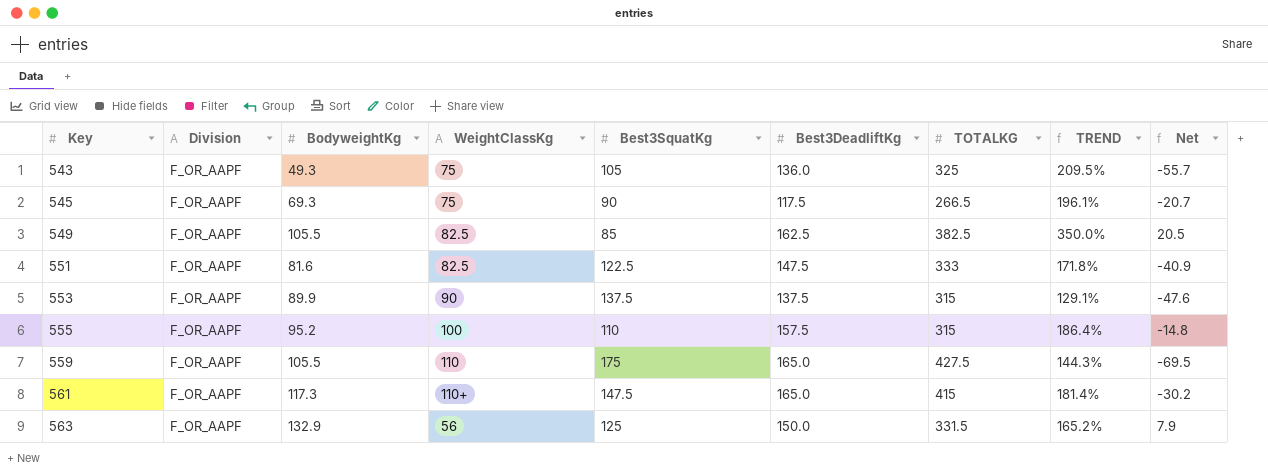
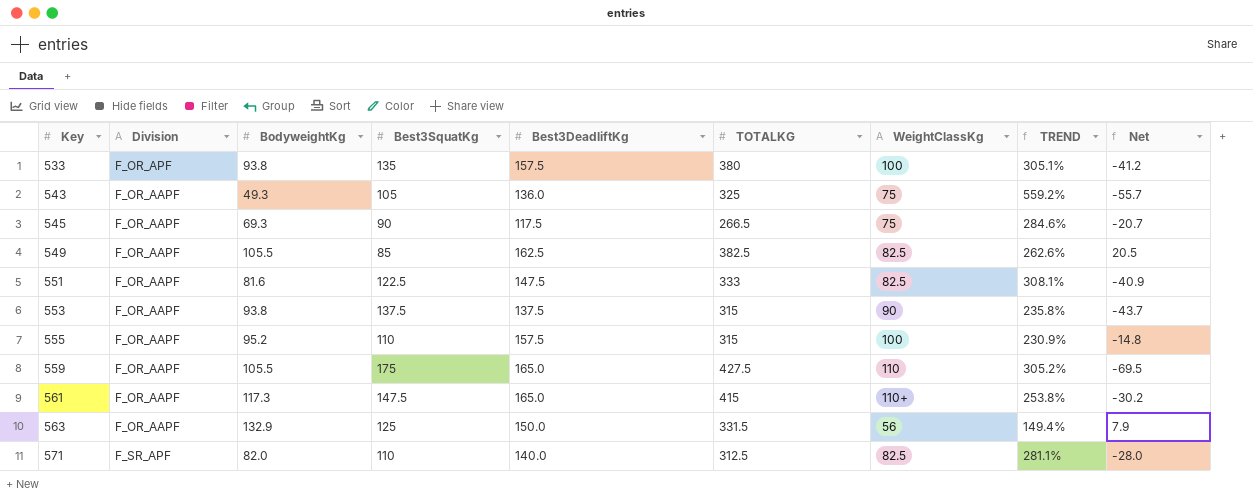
column WeightClassKg | position: 4 -> 7
column TREND | formula: ([TOTALKG] - [Best3SquatKg]) / [Best3SquatKg] -> ([TOTALKG] - [BodyweightKg]) / [BodyweightKg]
row 533: none -> F_OR_APF | 93.8 | 135 | 157.5 | 380 | 100 | 305.1% | -41.2
553 | BodyweightKg: 89.9 -> 93.8
553 | Net: -47.6 -> -43.7
row 571: none -> F_SR_APF | 82.0 | 110 | 140.0 | 312.5 | 82.5 | 281.1% | -28.0

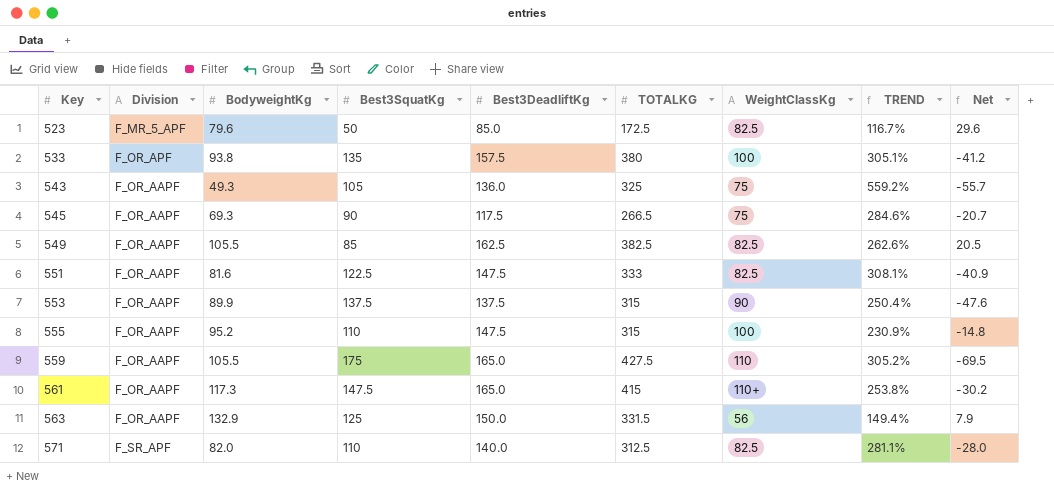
row 523: none -> F_MR_5_APF | 79.6 | 50 | 85.0 | 172.5 | 82.5 | 116.7% | 29.6
553 | BodyweightKg: 93.8 -> 89.9
553 | TREND: 235.8% -> 250.4%
553 | Net: -43.7 -> -47.6
555 | Best3DeadliftKg: 157.5 -> 147.5

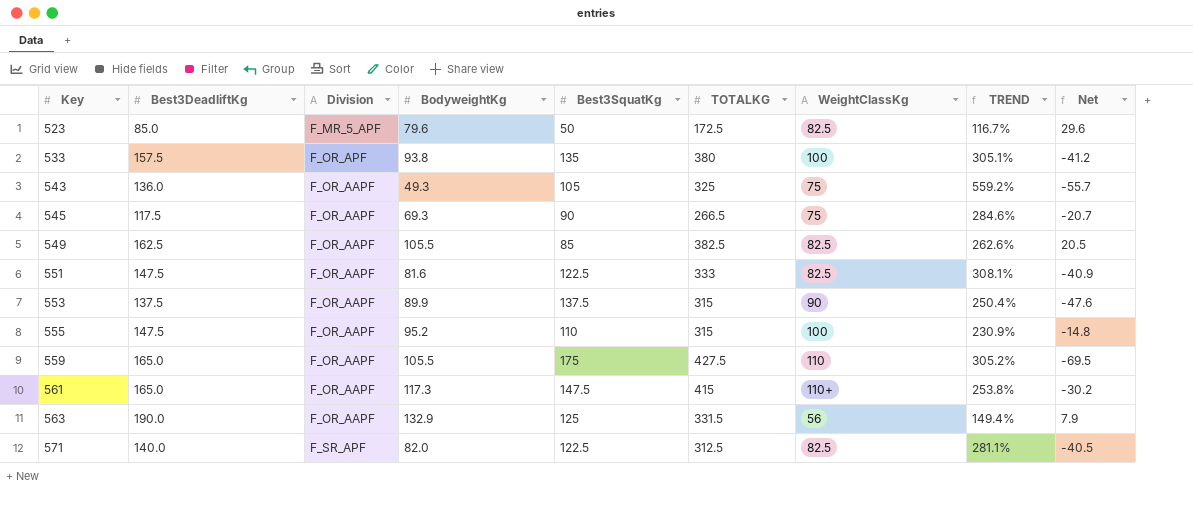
column Best3DeadliftKg | position: 5 -> 2
563 | Best3DeadliftKg: 150.0 -> 190.0
571 | Best3SquatKg: 110 -> 122.5
571 | Net: -28.0 -> -40.5

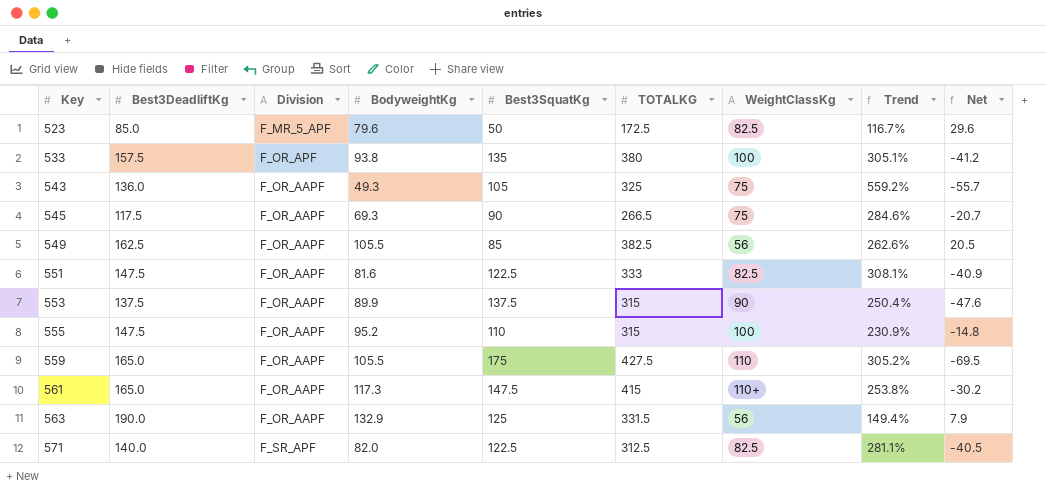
column name: TREND -> Trend
549 | WeightClassKg: 82.5 -> 56

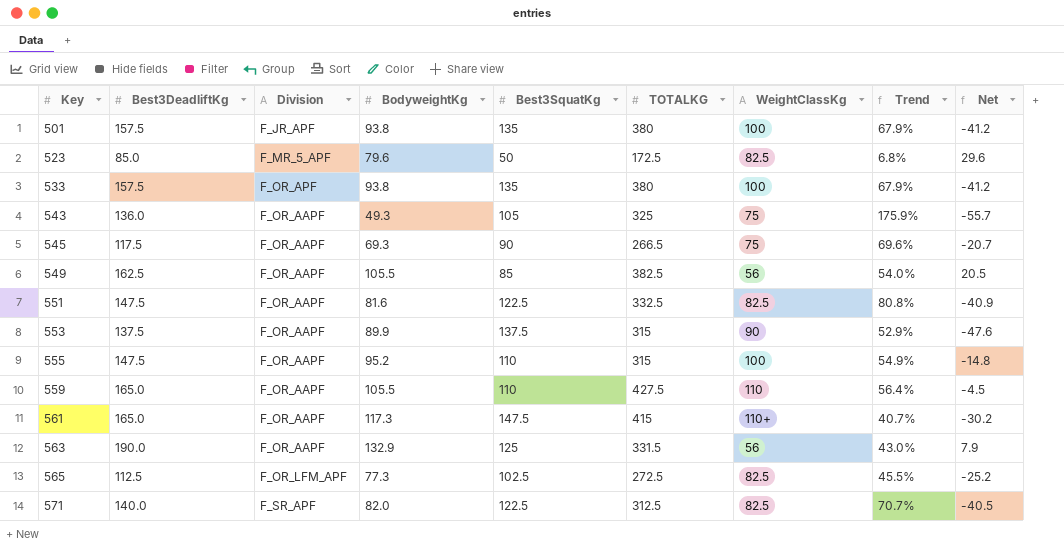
column Trend | formula: ([TOTALKG] - [BodyweightKg]) / [BodyweightKg] -> ([Best3DeadliftKg] - [BodyweightKg]) / [BodyweightKg]
row 501: none -> 157.5 | F_JR_APF | 93.8 | 135 | 380 | 100 | 67.9% | -41.2
551 | TOTALKG: 333 -> 332.5
559 | Best3SquatKg: 175 -> 110
559 | Net: -69.5 -> -4.5
row 565: none -> 112.5 | F_OR_LFM_APF | 77.3 | 102.5 | 272.5 | 82.5 | 45.5% | -25.2

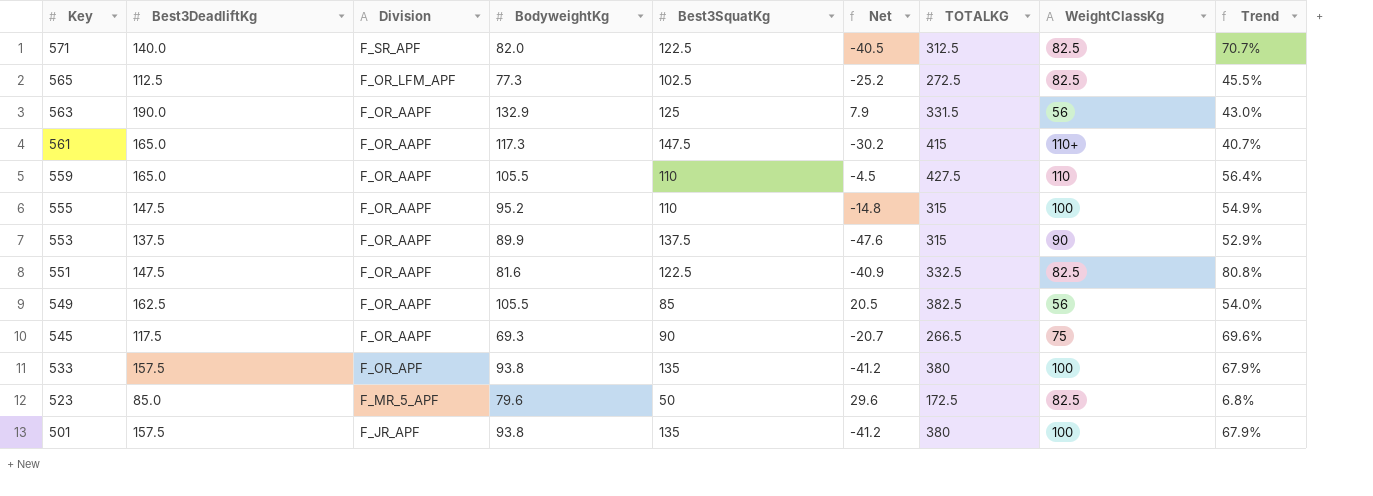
row order: Key ascending -> Key descending
column Net | position: 9 -> 6
row 543: 136.0 | F_OR_AAPF | 49.3 | 105 | 325 | 75 | 175.9% | -55.7 -> none

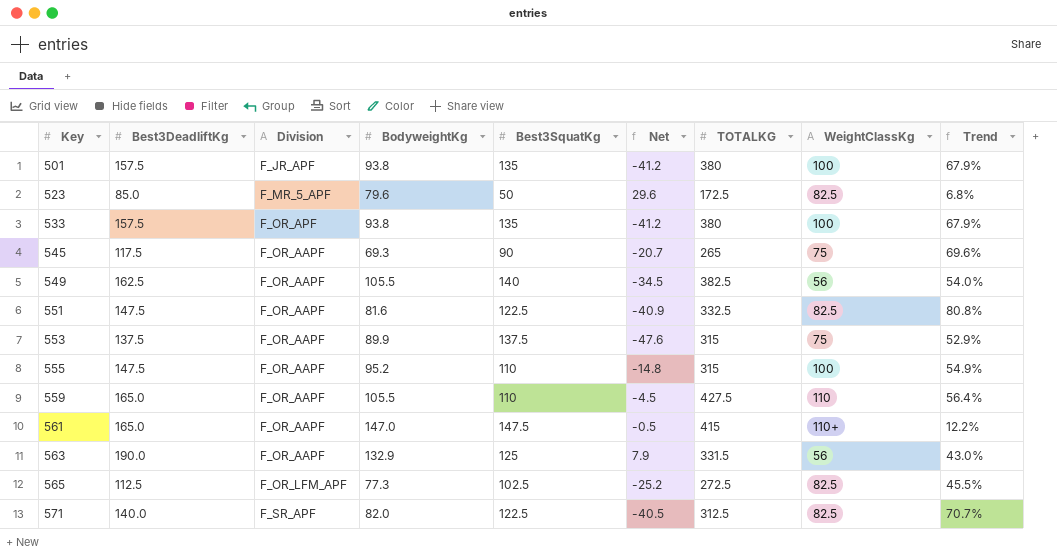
row order: Key descending -> Key ascending
545 | TOTALKG: 266.5 -> 265
549 | Best3SquatKg: 85 -> 140
549 | Net: 20.5 -> -34.5
553 | WeightClassKg: 90 -> 75
561 | BodyweightKg: 117.3 -> 147.0
561 | Net: -30.2 -> -0.5
561 | Trend: 40.7% -> 12.2%

